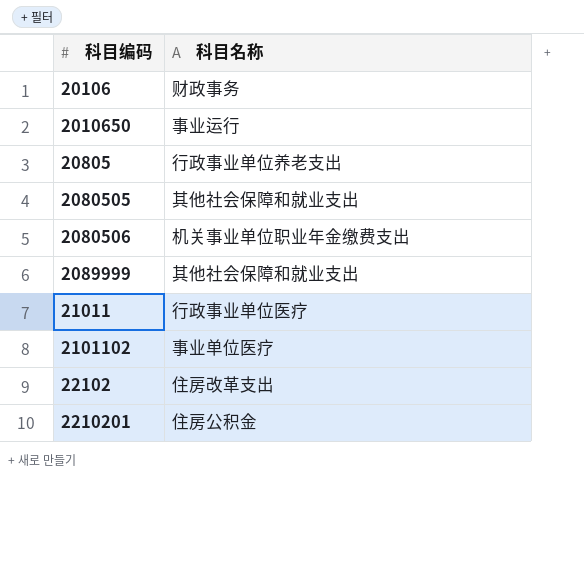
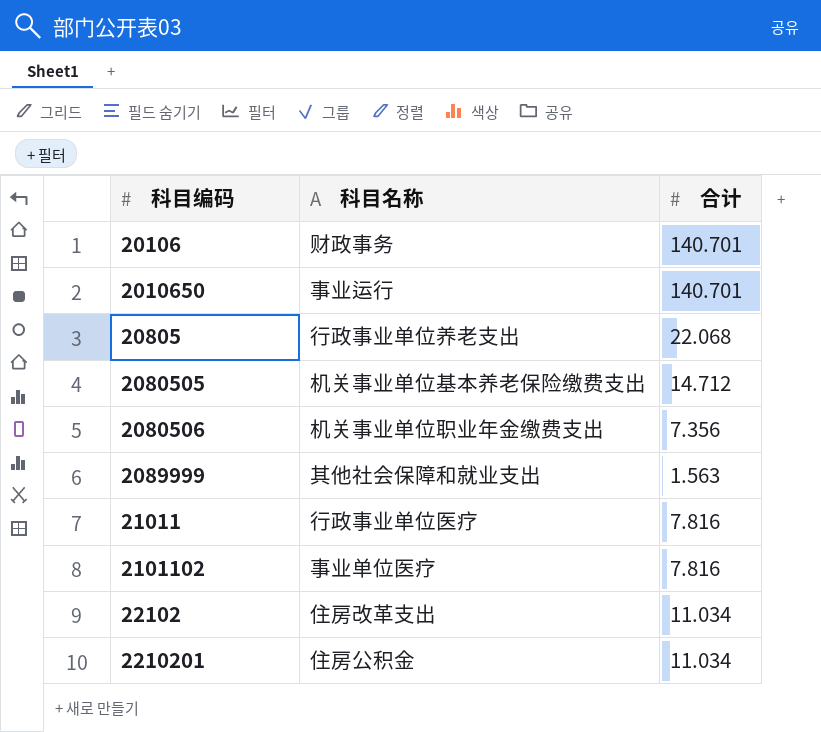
column 合计 | position: none -> 3
2080505 | 科目名称: 其他社会保障和就业支出 -> 机关事业单位基本养老保险缴费支出

